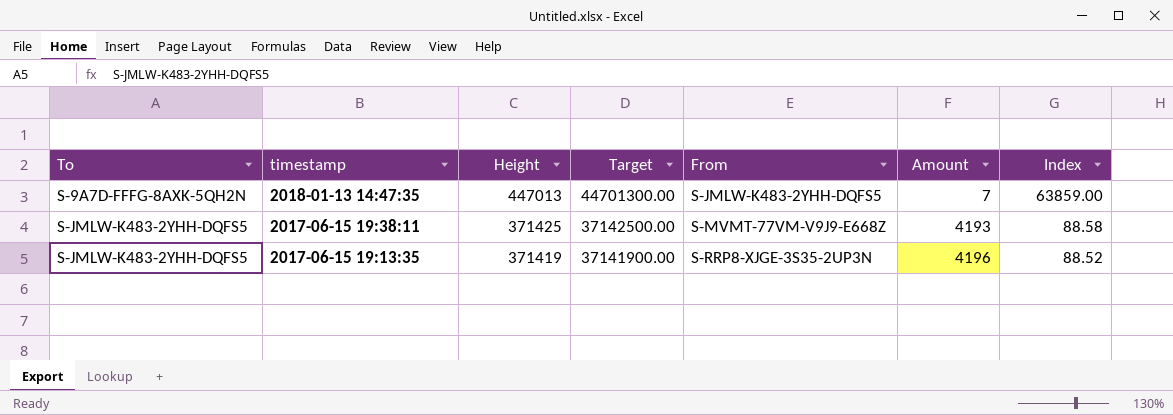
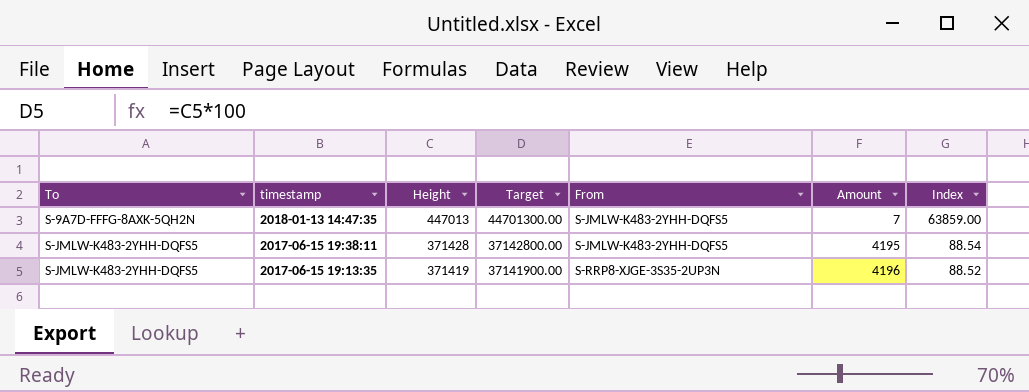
2017-06-15 19:38:11 | Height: 371425 -> 371428
2017-06-15 19:38:11 | Target: 37142500.00 -> 37142800.00
2017-06-15 19:38:11 | From: S-MVMT-77VM-V9J9-E668Z -> S-JMLW-K483-2YHH-DQFS5
2017-06-15 19:38:11 | Amount: 4193 -> 4195
2017-06-15 19:38:11 | Index: 88.58 -> 88.54

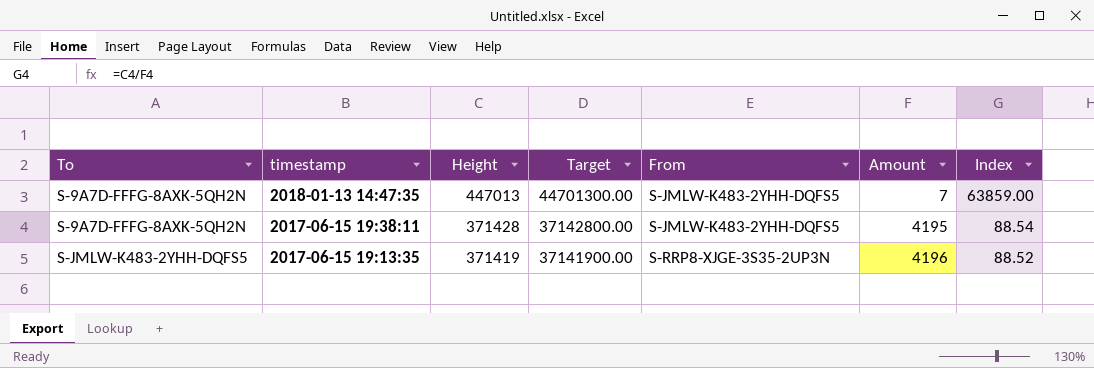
2017-06-15 19:38:11 | To: S-JMLW-K483-2YHH-DQFS5 -> S-9A7D-FFFG-8AXK-5QH2N

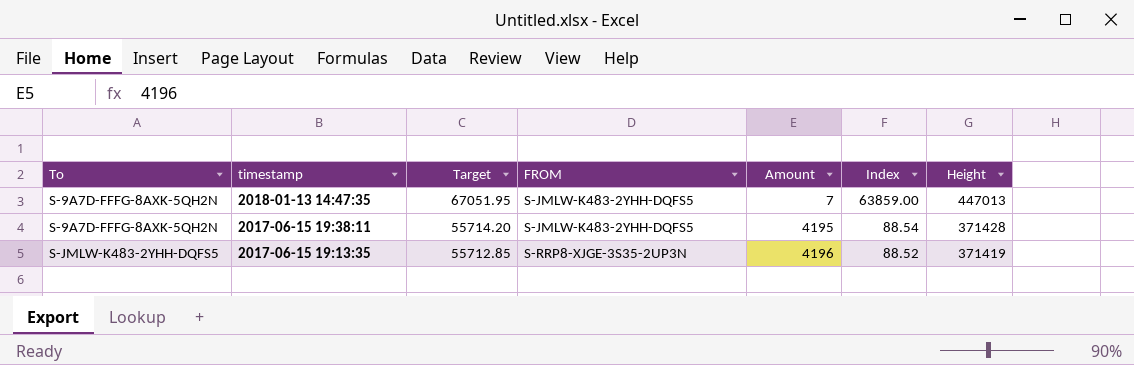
column Target | formula: [Height] * 100 -> [Height] * 0.15
column name: From -> FROM
column Height | position: 3 -> 7

